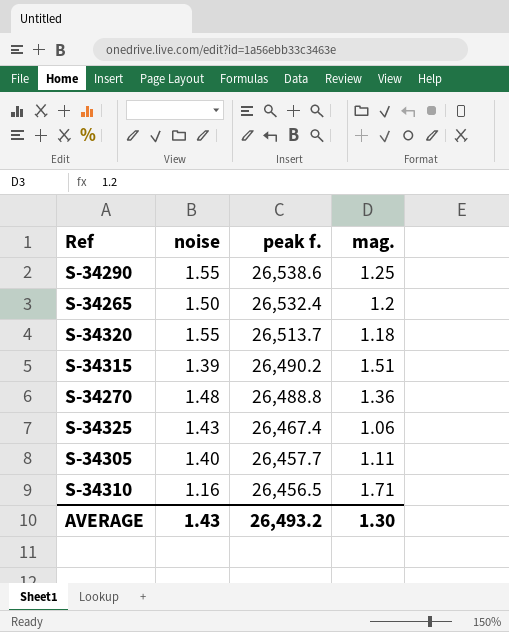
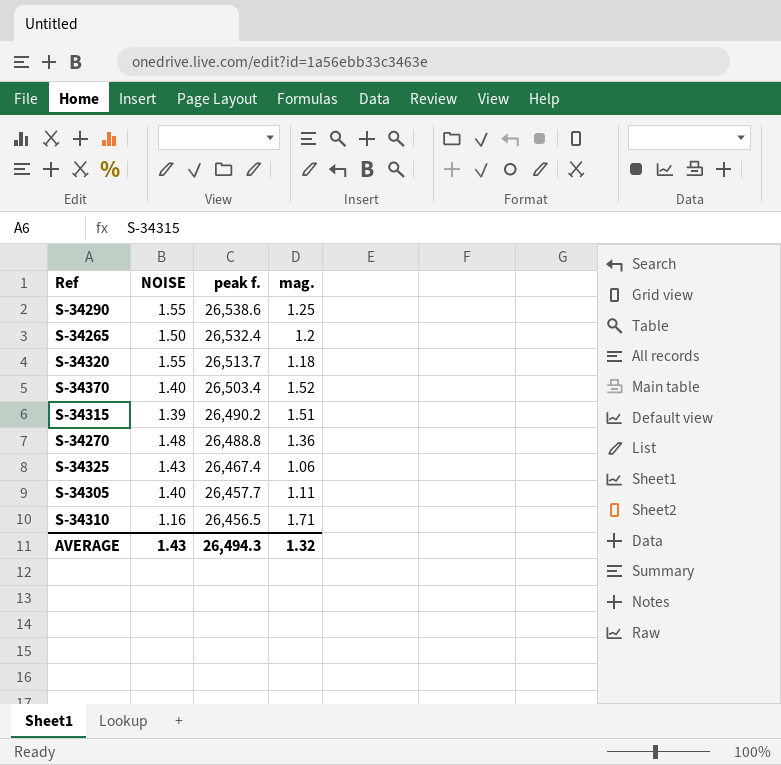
column name: noise -> NOISE
row S-34370: none -> 1.40 | 26,503.4 | 1.52
AVERAGE | peak f.: 26,493.2 -> 26,494.3
AVERAGE | mag.: 1.30 -> 1.32

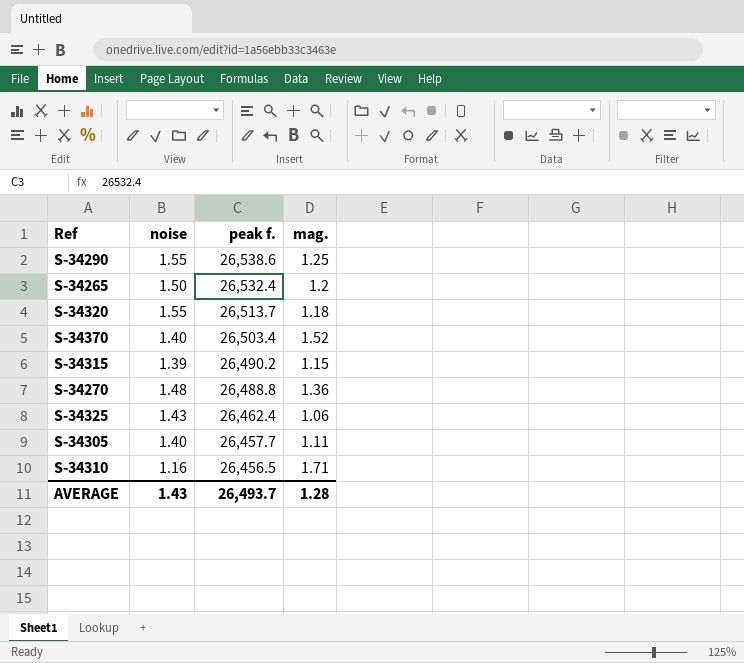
column name: NOISE -> noise
S-34315 | mag.: 1.51 -> 1.15
S-34325 | peak f.: 26,467.4 -> 26,462.4
AVERAGE | peak f.: 26,494.3 -> 26,493.7
AVERAGE | mag.: 1.32 -> 1.28

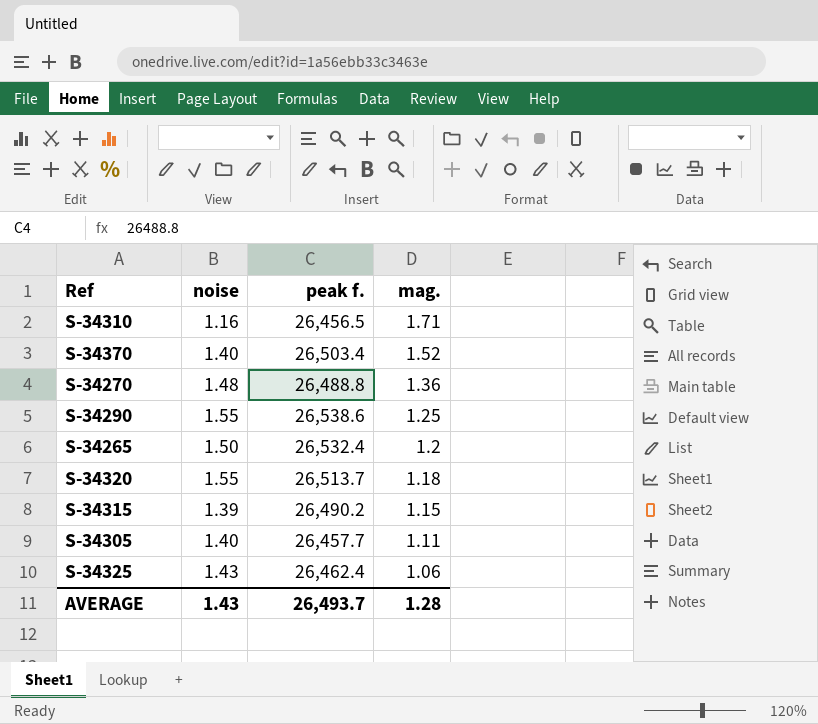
row order: peak f. descending -> mag. descending

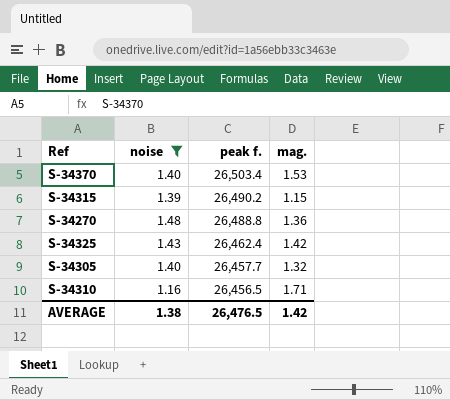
filter: none -> noise <= 1.48
row order: mag. descending -> peak f. descending
S-34370 | mag.: 1.52 -> 1.53
S-34325 | mag.: 1.06 -> 1.42
S-34305 | mag.: 1.11 -> 1.32
AVERAGE | noise: 1.43 -> 1.38
AVERAGE | peak f.: 26,493.7 -> 26,476.5
AVERAGE | mag.: 1.28 -> 1.42

